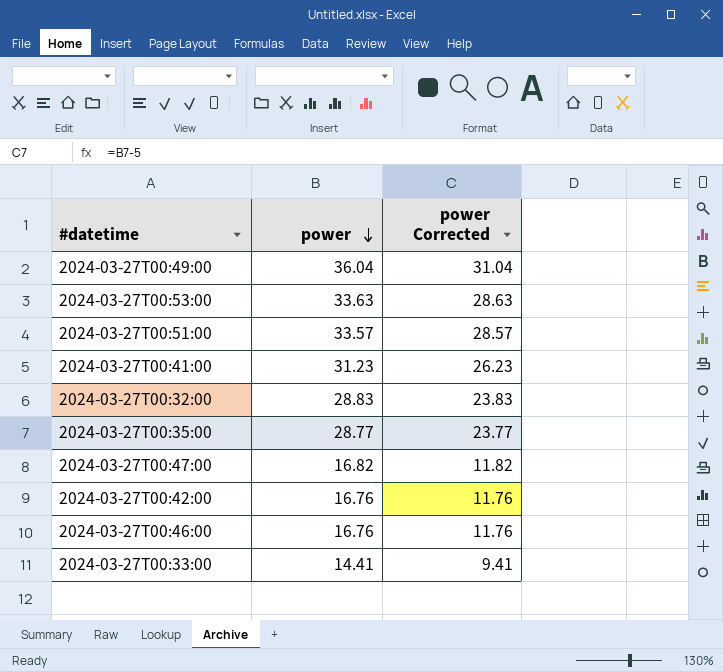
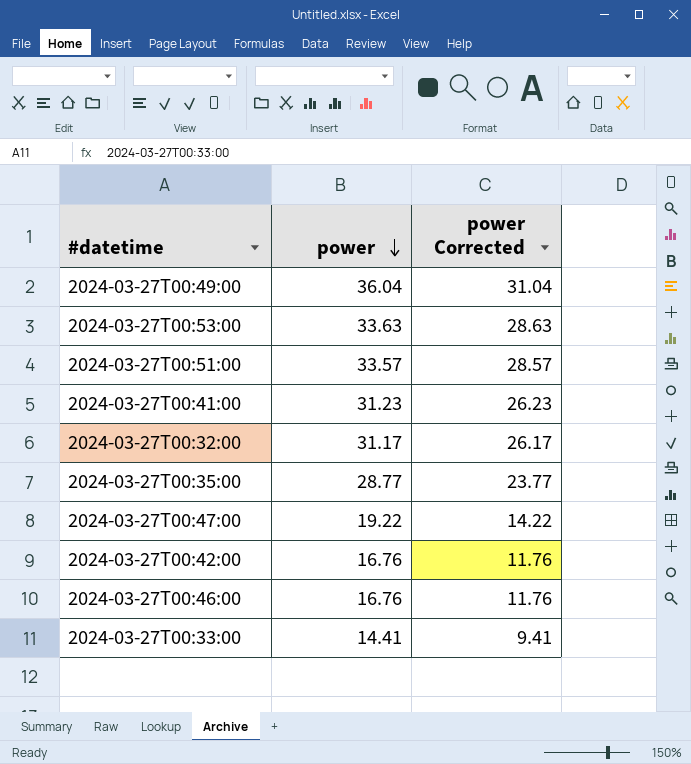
2024-03-27T00:32:00 | power: 28.83 -> 31.17
2024-03-27T00:32:00 | power Corrected: 23.83 -> 26.17
2024-03-27T00:47:00 | power: 16.82 -> 19.22
2024-03-27T00:47:00 | power Corrected: 11.82 -> 14.22

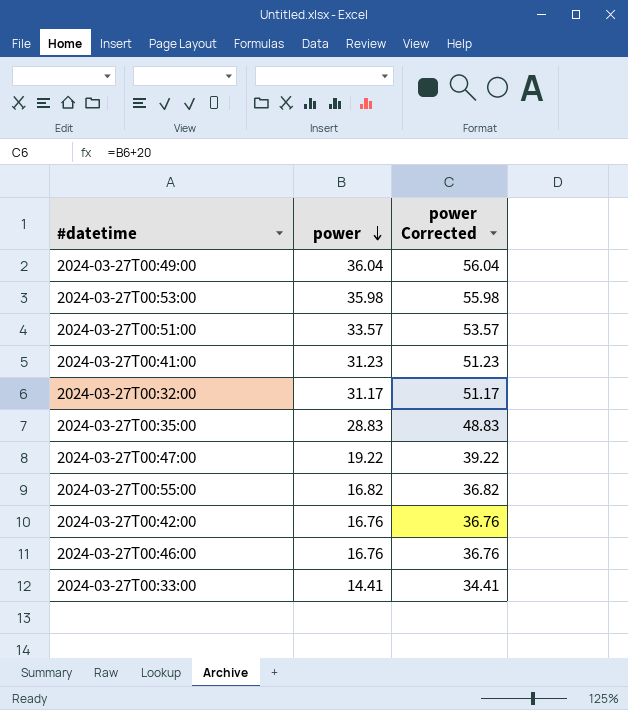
column power Corrected | formula: [power] - 5 -> [power] + 20
2024-03-27T00:53:00 | power: 33.63 -> 35.98
2024-03-27T00:35:00 | power: 28.77 -> 28.83
row 2024-03-27T00:55:00: none -> 16.82 | 36.82

